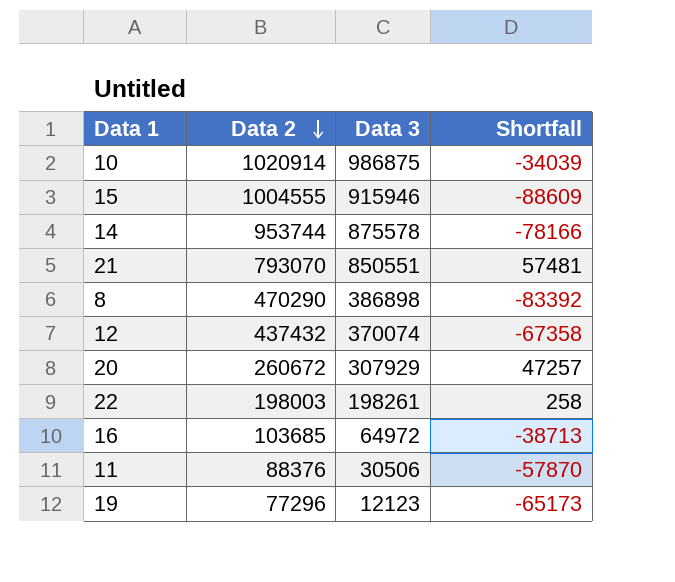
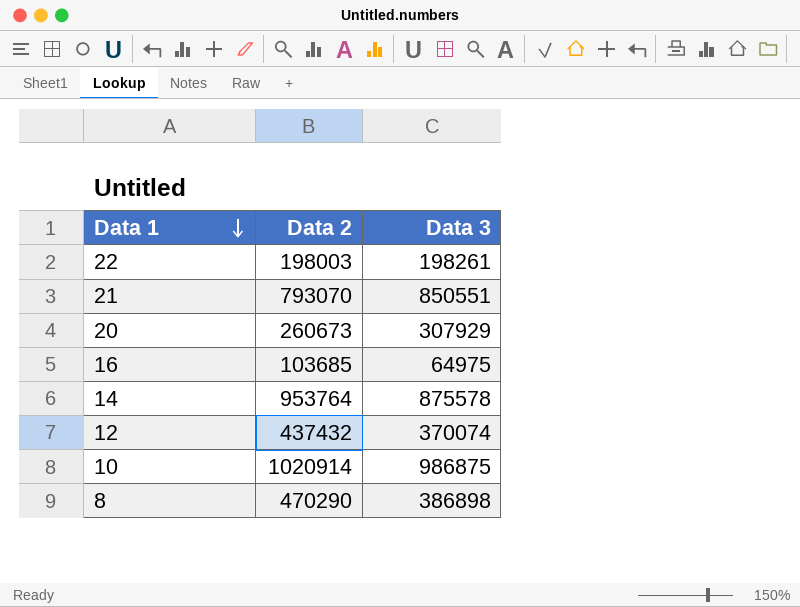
row order: Data 2 descending -> Data 1 descending
column Shortfall | formula: [Data 3] - [Data 2] -> none
row 15: 1004555 | 915946 | -88609 -> none
row 11: 88376 | 30506 | -57870 -> none
row 19: 77296 | 12123 | -65173 -> none
20 | Data 2: 260672 -> 260673
16 | Data 3: 64972 -> 64975
14 | Data 2: 953744 -> 953764

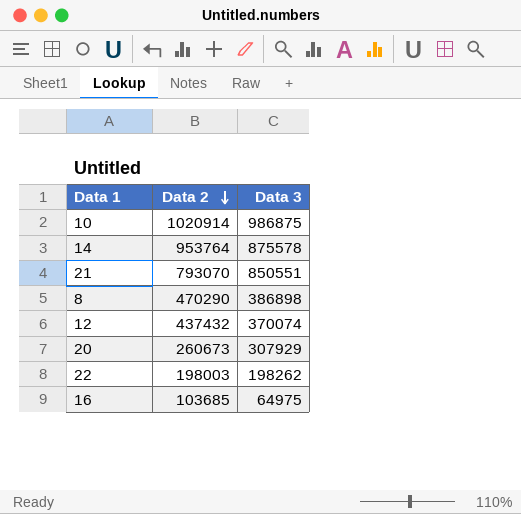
row order: Data 1 descending -> Data 2 descending
22 | Data 3: 198261 -> 198262

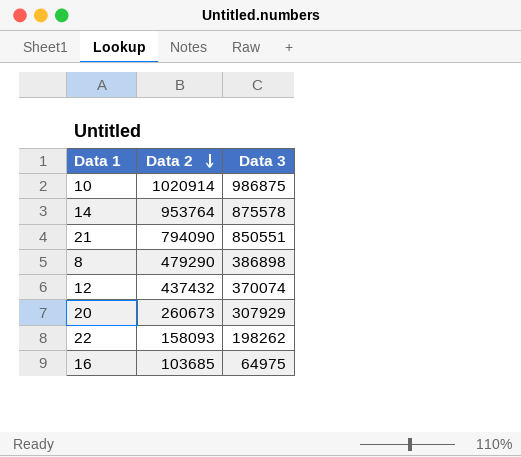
21 | Data 2: 793070 -> 794090
8 | Data 2: 470290 -> 479290
22 | Data 2: 198003 -> 158093

